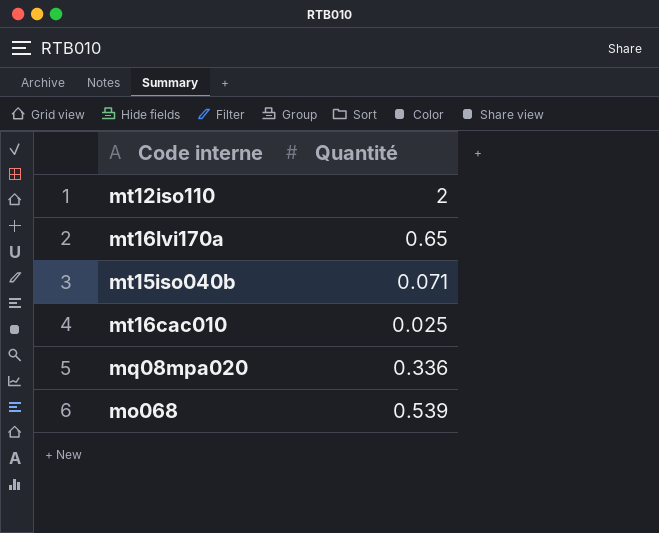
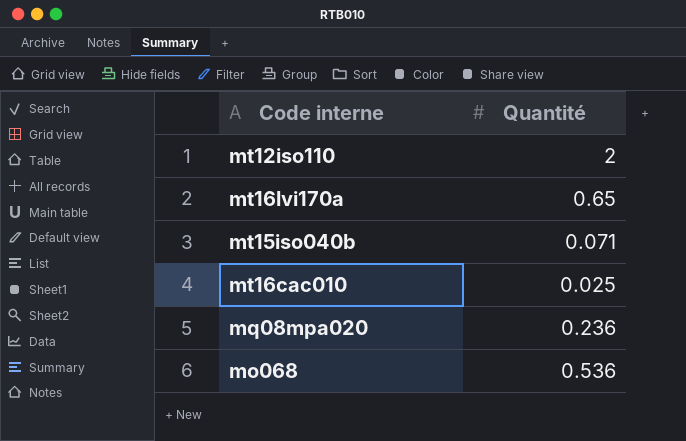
mq08mpa020 | Quantité: 0.336 -> 0.236
mo068 | Quantité: 0.539 -> 0.536

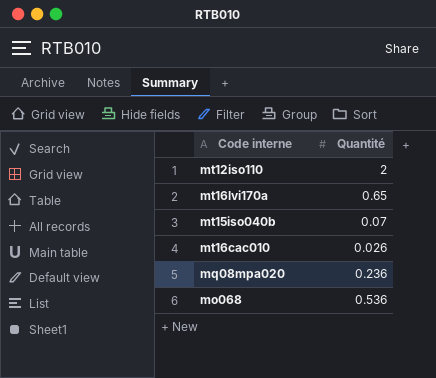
mt15iso040b | Quantité: 0.071 -> 0.07
mt16cac010 | Quantité: 0.025 -> 0.026

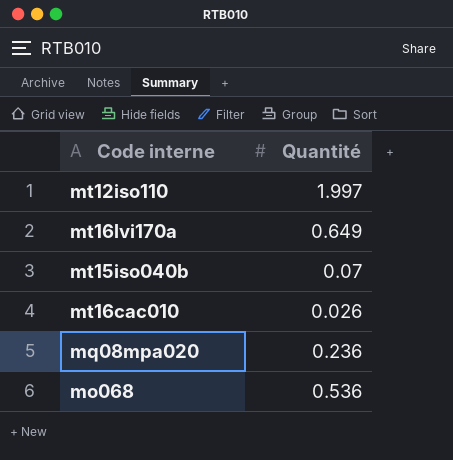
mt12iso110 | Quantité: 2 -> 1.997
mt16lvi170a | Quantité: 0.65 -> 0.649

